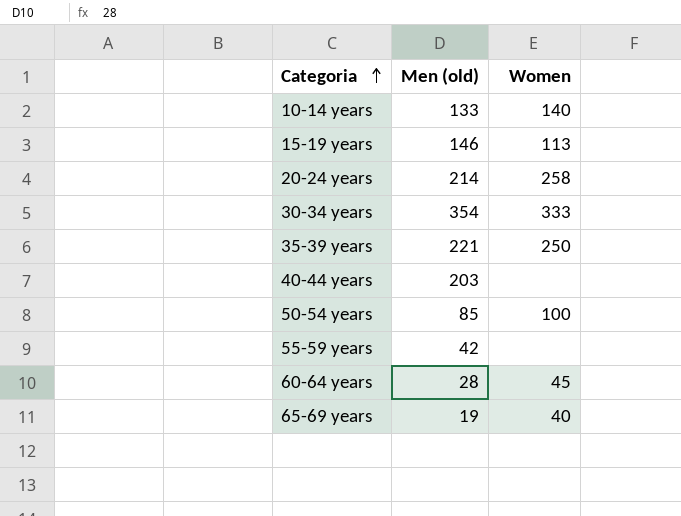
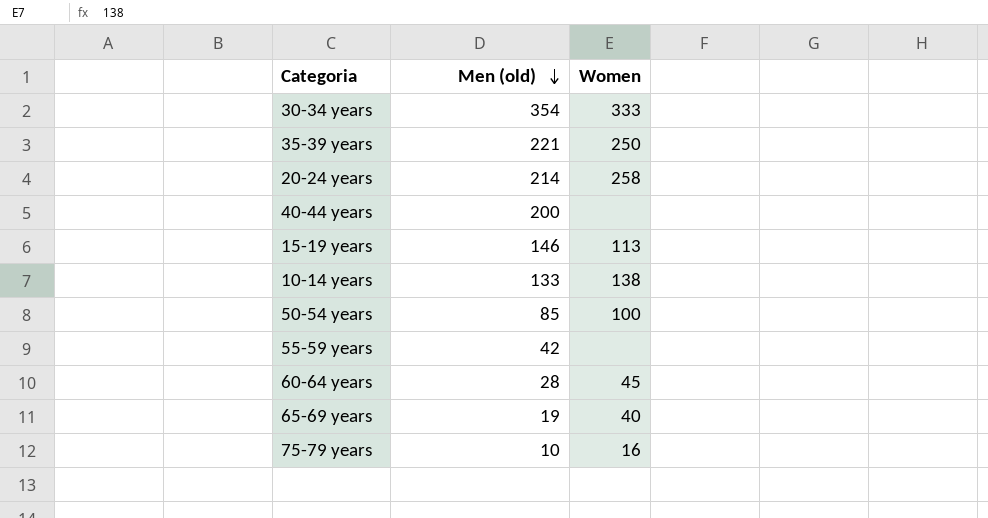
row order: Categoria ascending -> Men (old) descending
40-44 years | Men (old): 203 -> 200
10-14 years | Women: 140 -> 138
row 75-79 years: none -> 10 | 16

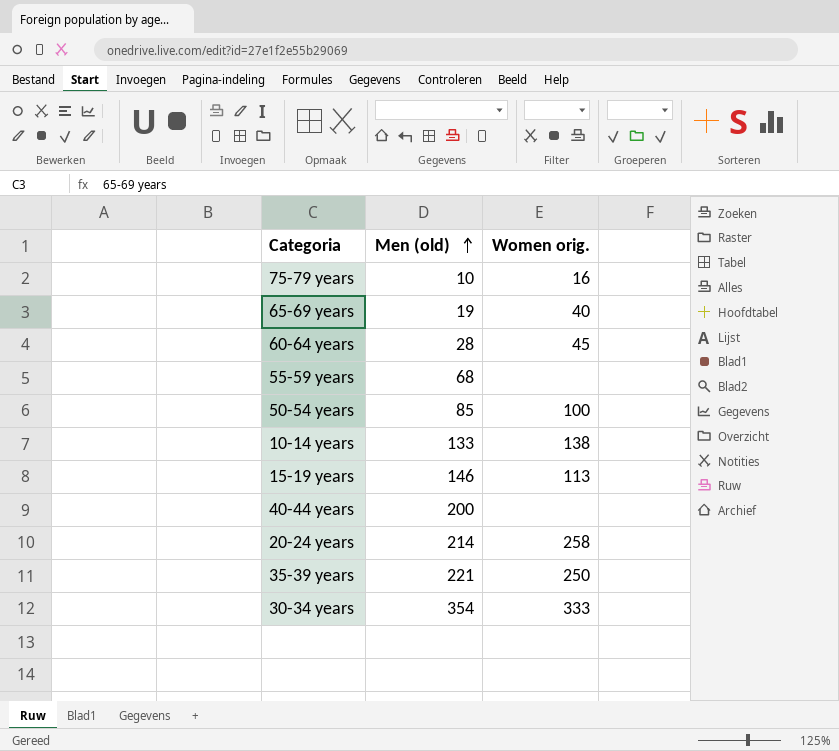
row order: Men (old) descending -> Men (old) ascending
column name: Women -> Women orig.
55-59 years | Men (old): 42 -> 68

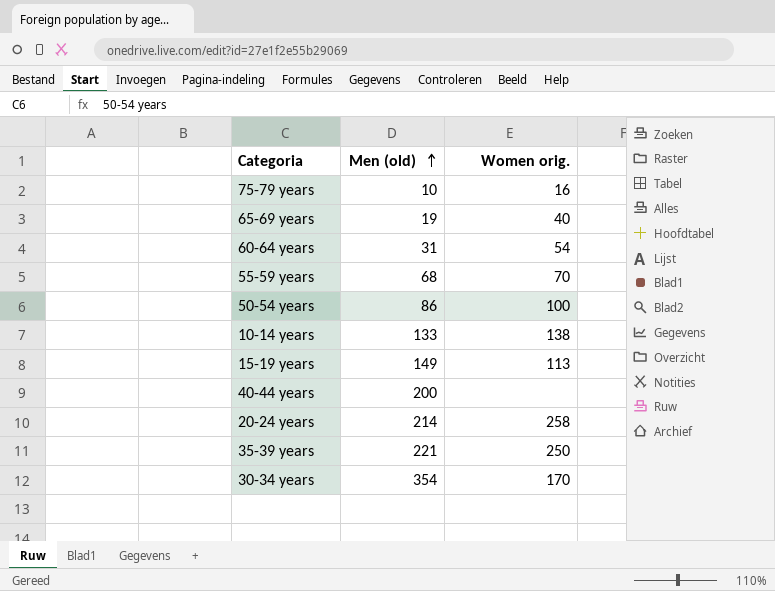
60-64 years | Men (old): 28 -> 31
60-64 years | Women orig.: 45 -> 54
55-59 years | Women orig.: none -> 70
50-54 years | Men (old): 85 -> 86
15-19 years | Men (old): 146 -> 149
30-34 years | Women orig.: 333 -> 170

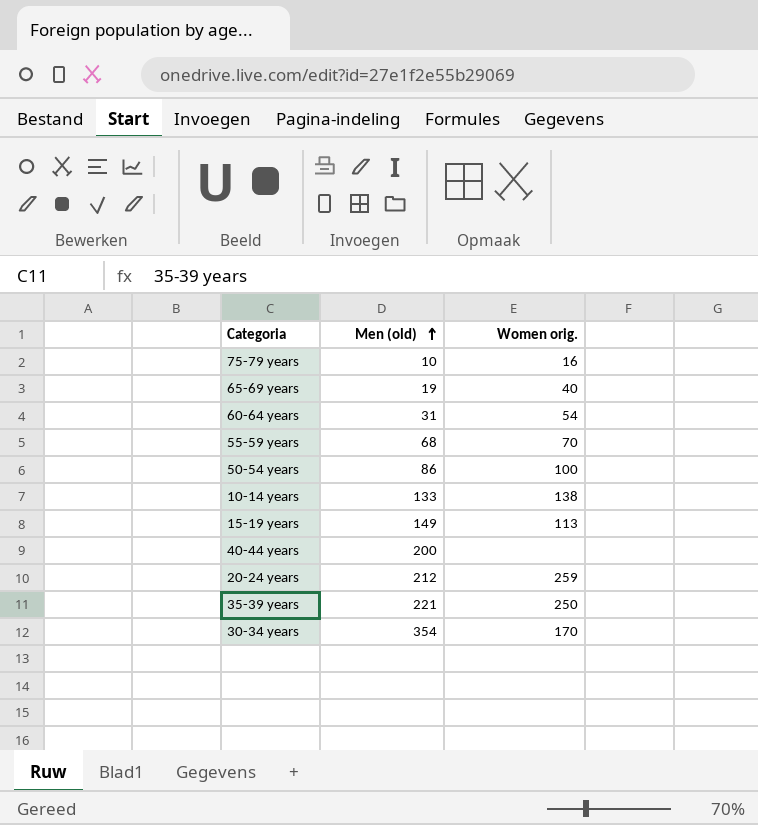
20-24 years | Men (old): 214 -> 212
20-24 years | Women orig.: 258 -> 259

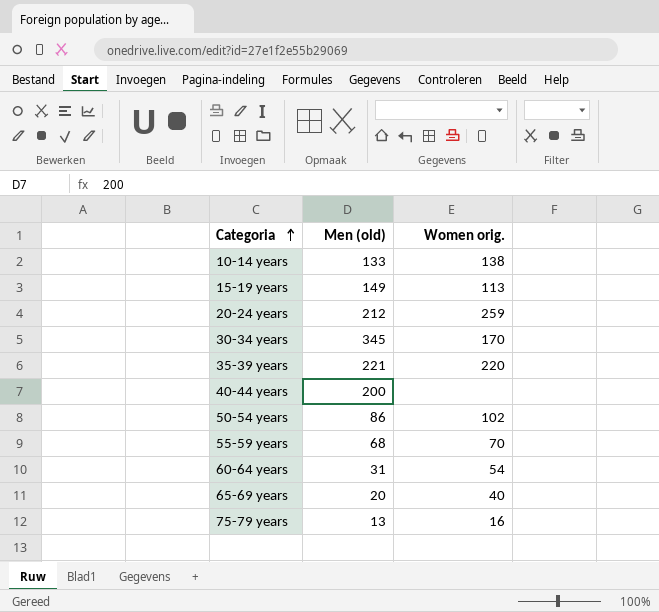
row order: Men (old) ascending -> Categoria ascending
30-34 years | Men (old): 354 -> 345
35-39 years | Women orig.: 250 -> 220
50-54 years | Women orig.: 100 -> 102
65-69 years | Men (old): 19 -> 20
75-79 years | Men (old): 10 -> 13

